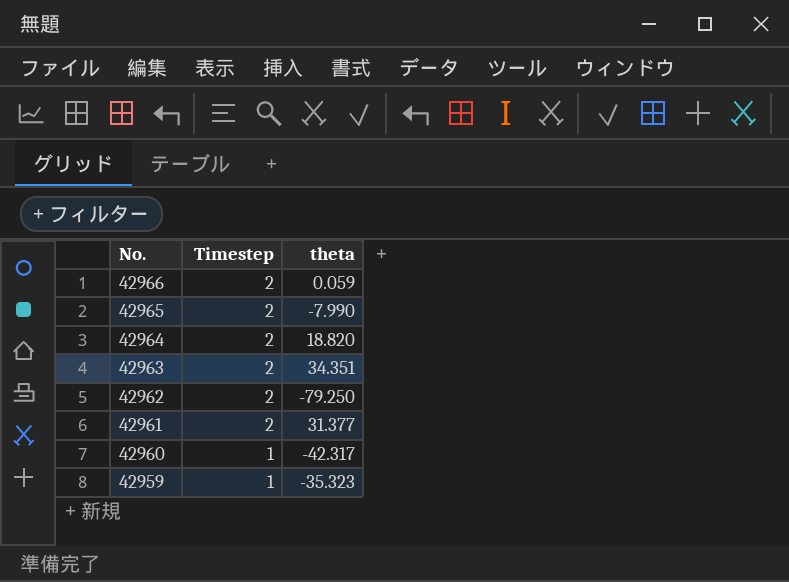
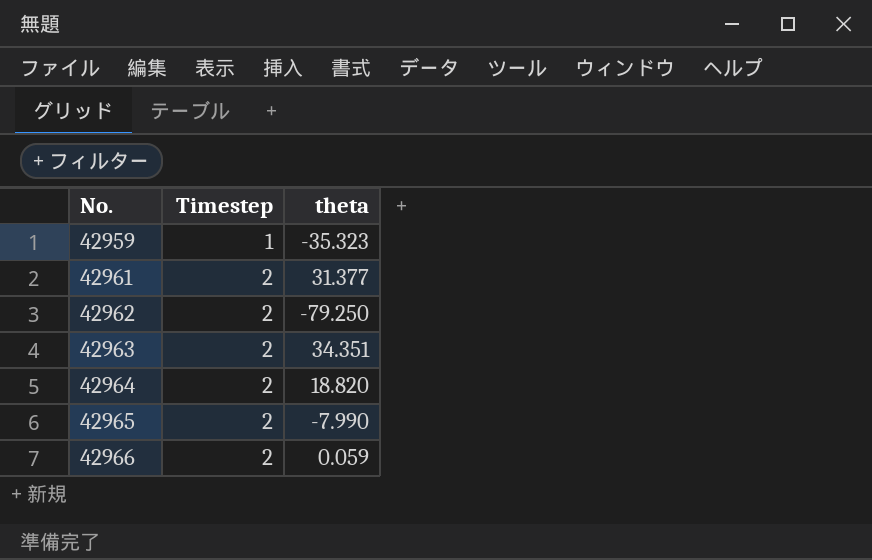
row order: No. descending -> No. ascending
row 42960: 1 | -42.317 -> none

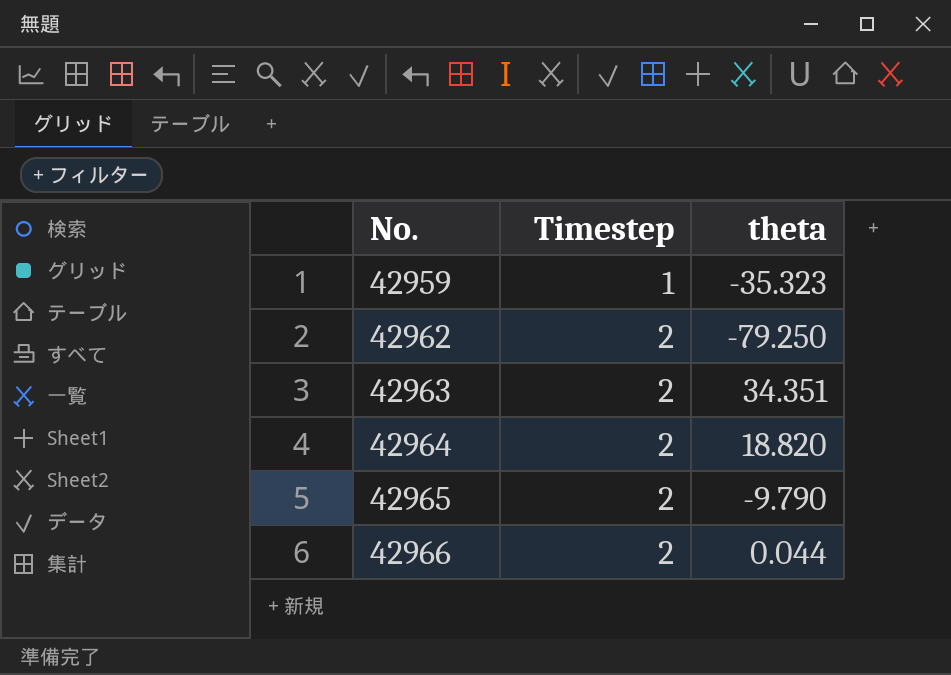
row 42961: 2 | 31.377 -> none
42965 | theta: -7.990 -> -9.790
42966 | theta: 0.059 -> 0.044

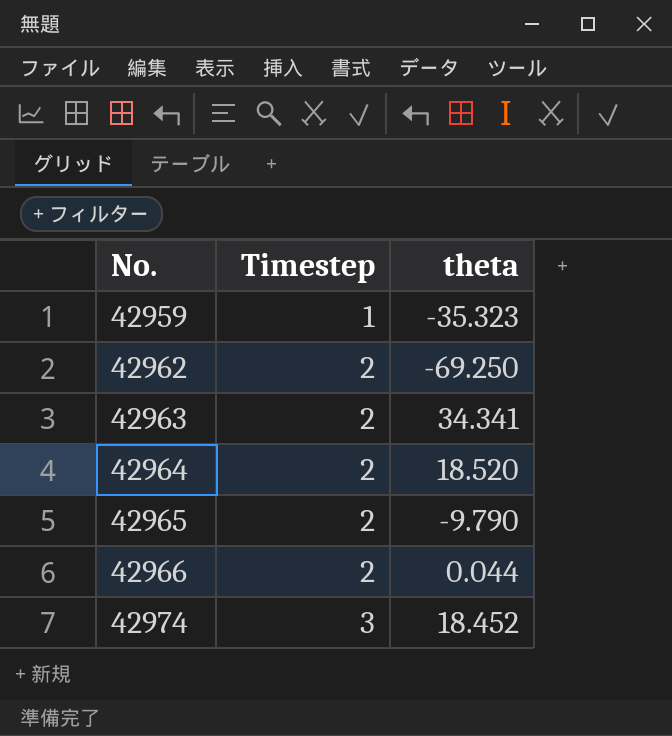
42962 | theta: -79.250 -> -69.250
42963 | theta: 34.351 -> 34.341
42964 | theta: 18.820 -> 18.520
row 42974: none -> 3 | 18.452

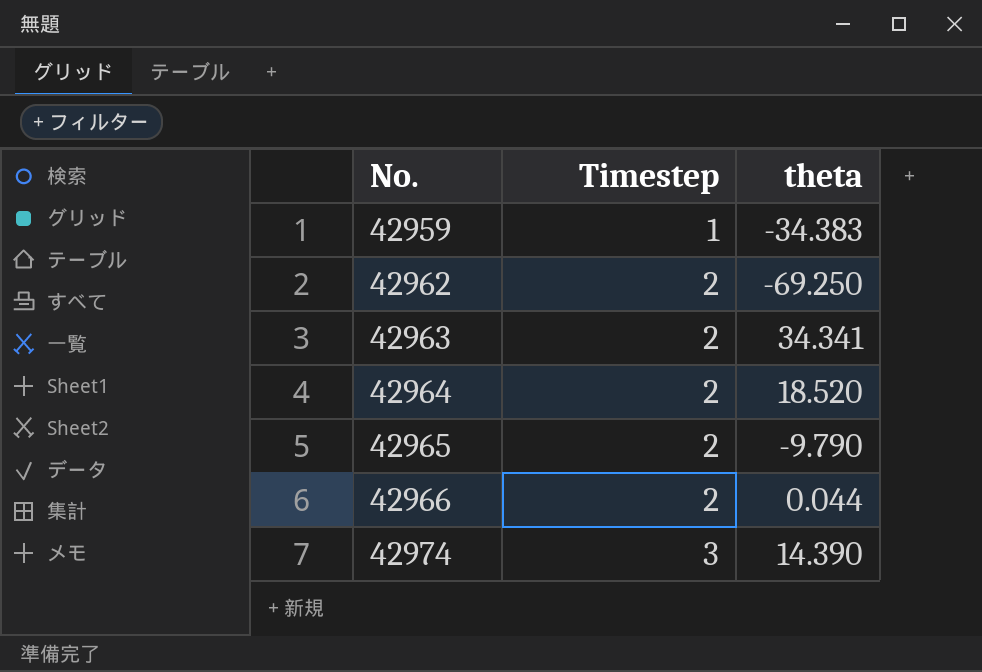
42959 | theta: -35.323 -> -34.383
42974 | theta: 18.452 -> 14.390

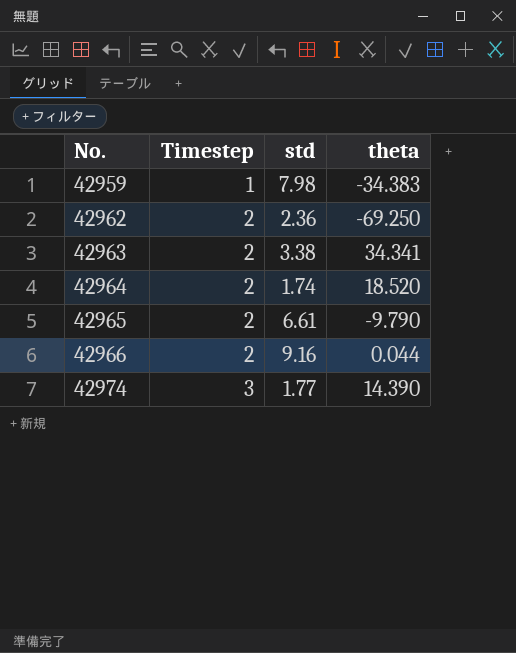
column std | position: none -> 3

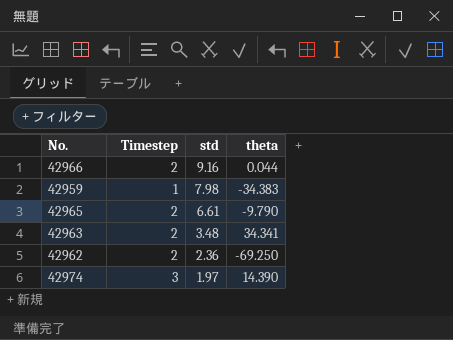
row order: No. ascending -> std descending
row 42964: 2 | 1.74 | 18.520 -> none
42963 | std: 3.38 -> 3.48
42974 | std: 1.77 -> 1.97

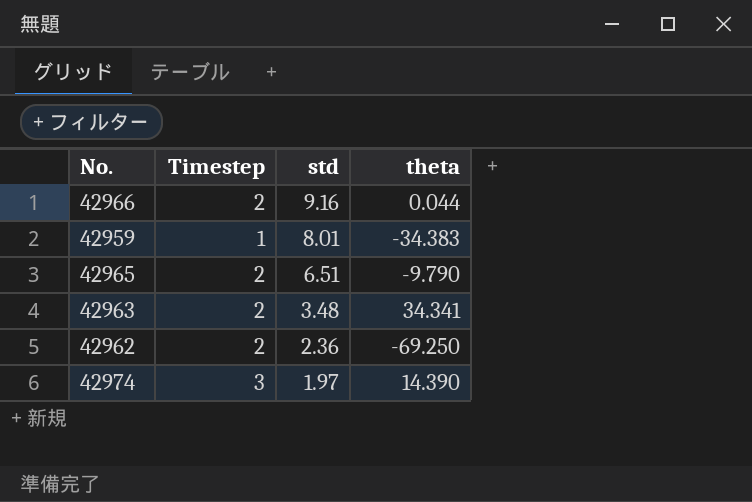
42959 | std: 7.98 -> 8.01
42965 | std: 6.61 -> 6.51

